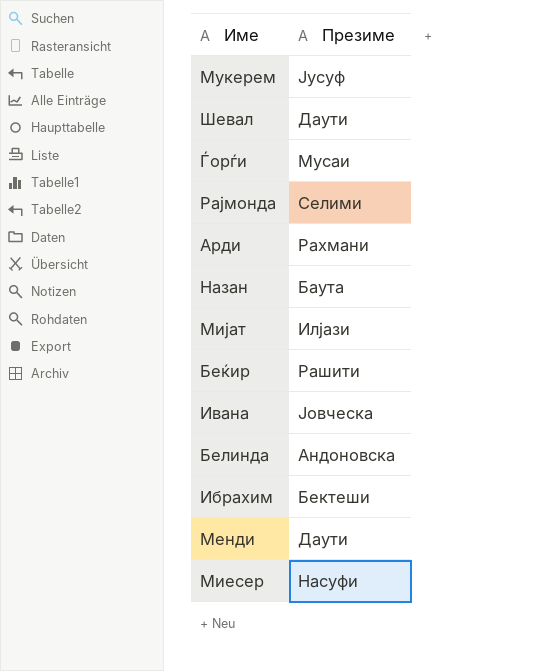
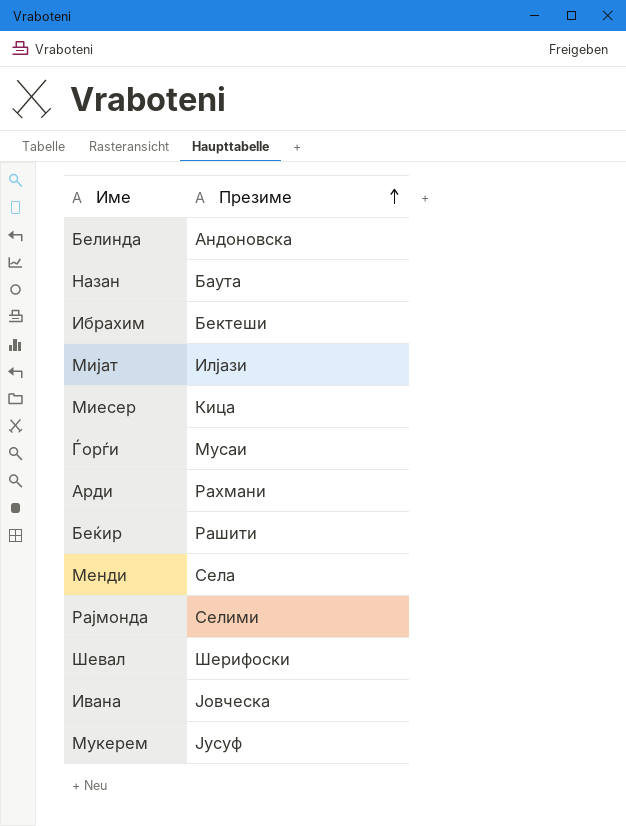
row order: none -> Презиме ascending
Миесер | Презиме: Насуфи -> Кица
Менди | Презиме: Даути -> Села
Шевал | Презиме: Даути -> Шерифоски

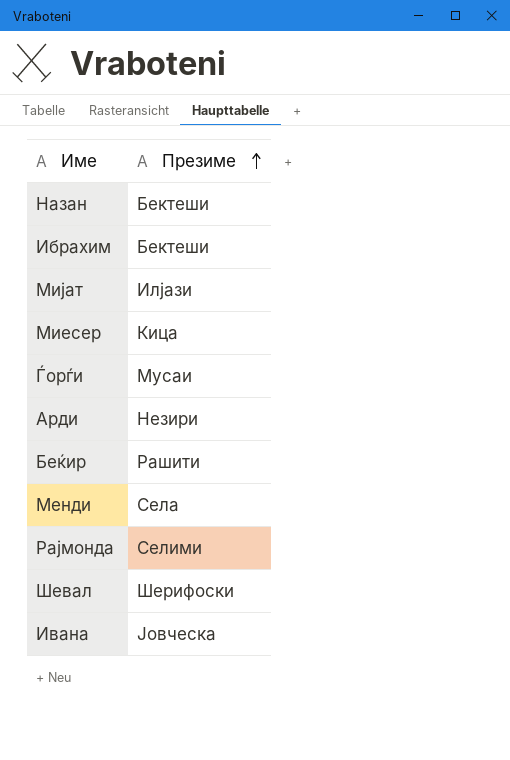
row Белинда: Андоновска -> none
row Мукерем: Јусуф -> none
Назан | Презиме: Баута -> Бектеши
Арди | Презиме: Рахмани -> Незири

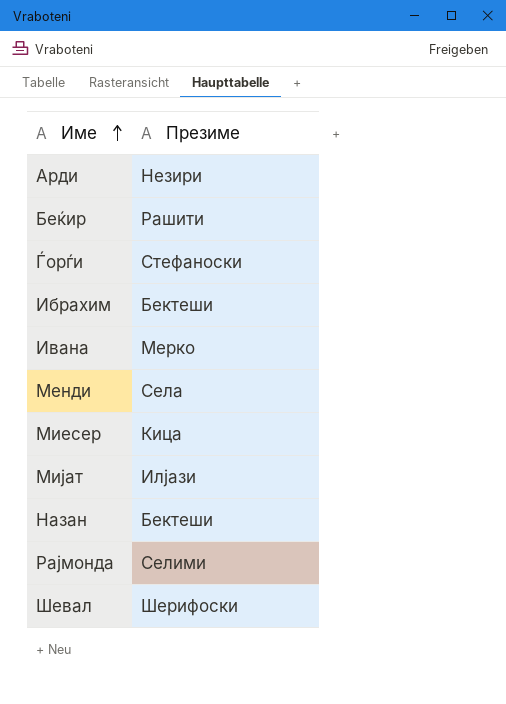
row order: Презиме ascending -> Име ascending
Ѓорѓи | Презиме: Мусаи -> Стефаноски
Ивана | Презиме: Јовческа -> Мерко

